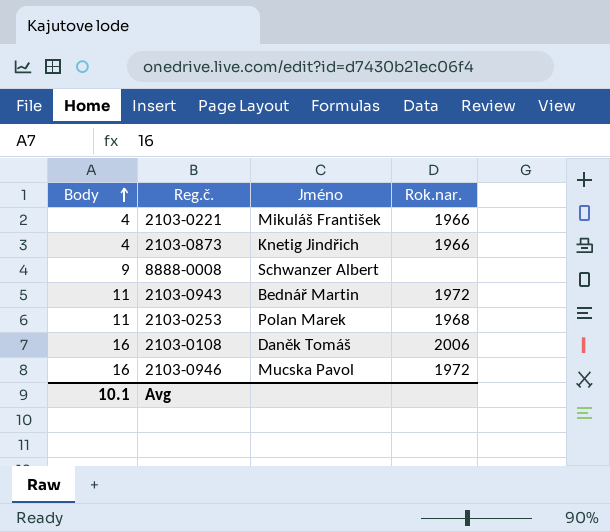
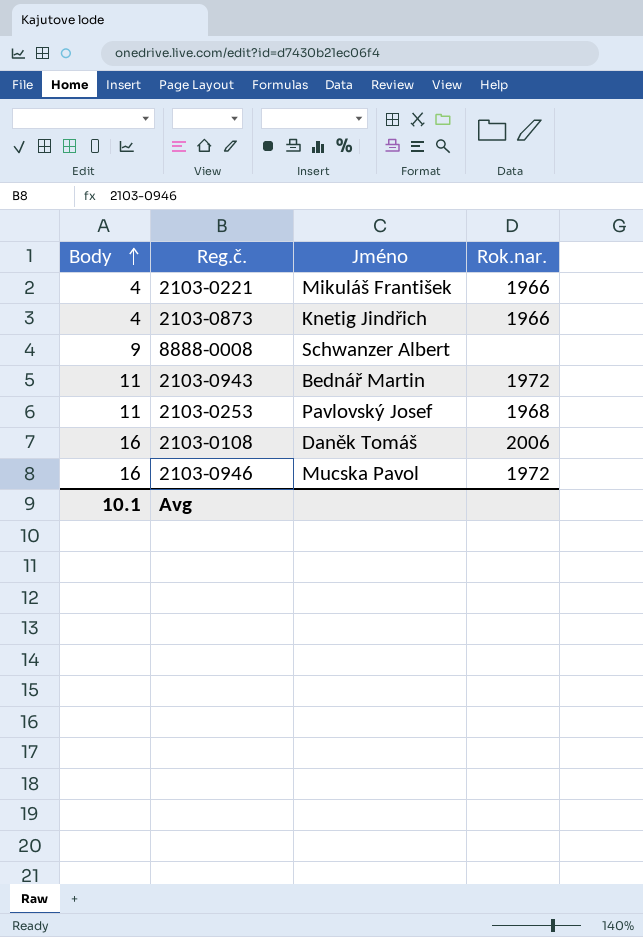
2103-0253 | Jméno: Polan Marek -> Pavlovský Josef

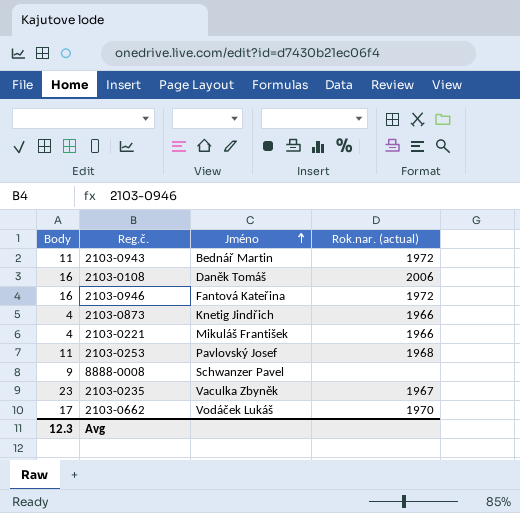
row order: Body ascending -> Jméno ascending
column name: Rok.nar. -> Rok.nar. (actual)
2103-0946 | Jméno: Mucska Pavol -> Fantová Kateřina
8888-0008 | Jméno: Schwanzer Albert -> Schwanzer Pavel
row 2103-0235: none -> 23 | Vaculka Zbyněk | 1967
row 2103-0662: none -> 17 | Vodáček Lukáš | 1970
Avg | Body: 10.1 -> 12.3

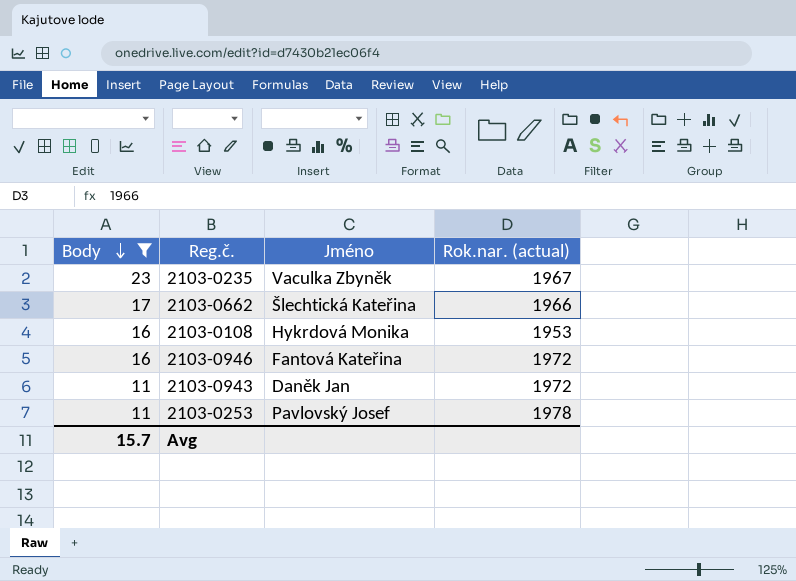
filter: none -> Body >= 11
row order: Jméno ascending -> Body descending
2103-0662 | Jméno: Vodáček Lukáš -> Šlechtická Kateřina
2103-0662 | Rok.nar. (actual): 1970 -> 1966
2103-0108 | Jméno: Daněk Tomáš -> Hykrdová Monika
2103-0108 | Rok.nar. (actual): 2006 -> 1953
2103-0943 | Jméno: Bednář Martin -> Daněk Jan
2103-0253 | Rok.nar. (actual): 1968 -> 1978
Avg | Body: 12.3 -> 15.7

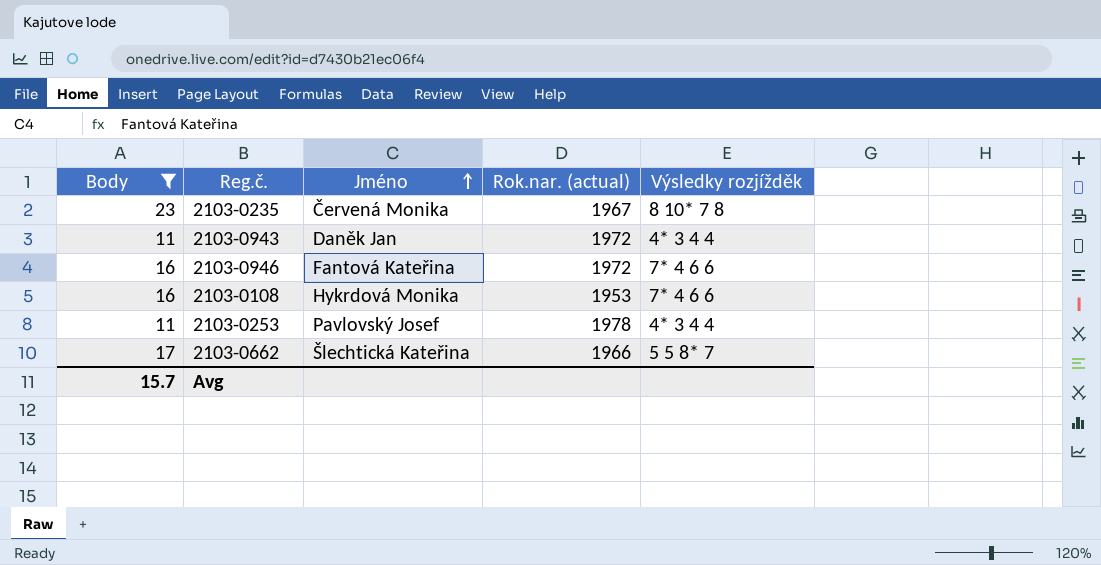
row order: Body descending -> Jméno ascending
column Výsledky rozjížděk | position: none -> 5
2103-0235 | Jméno: Vaculka Zbyněk -> Červená Monika

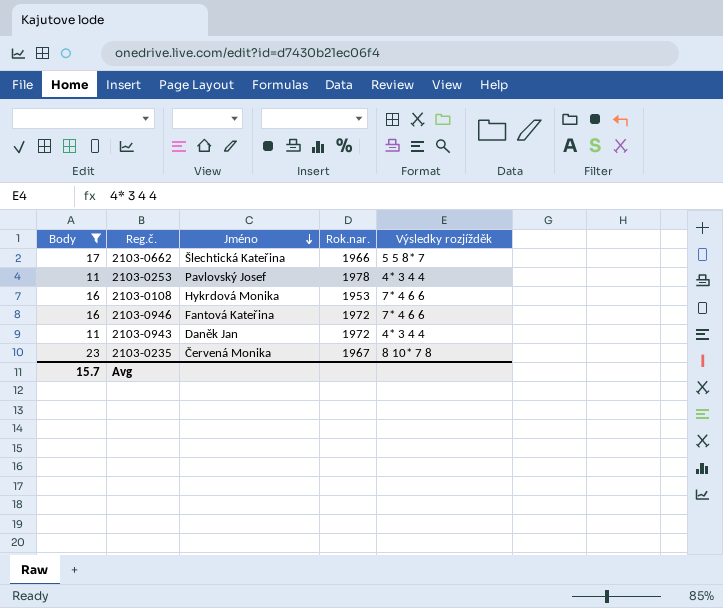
row order: Jméno ascending -> Jméno descending
column name: Rok.nar. (actual) -> Rok.nar.

